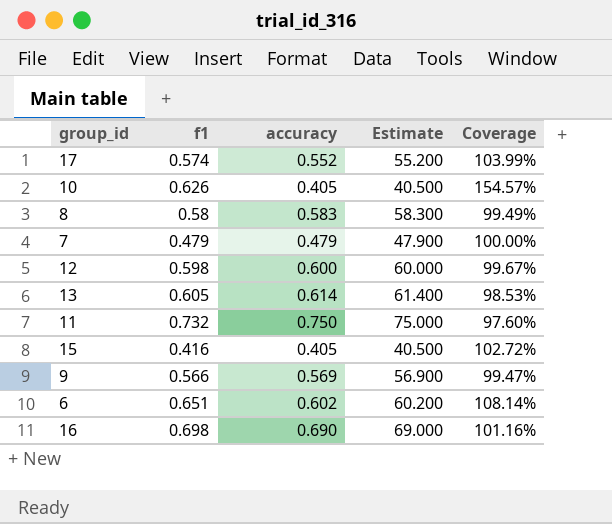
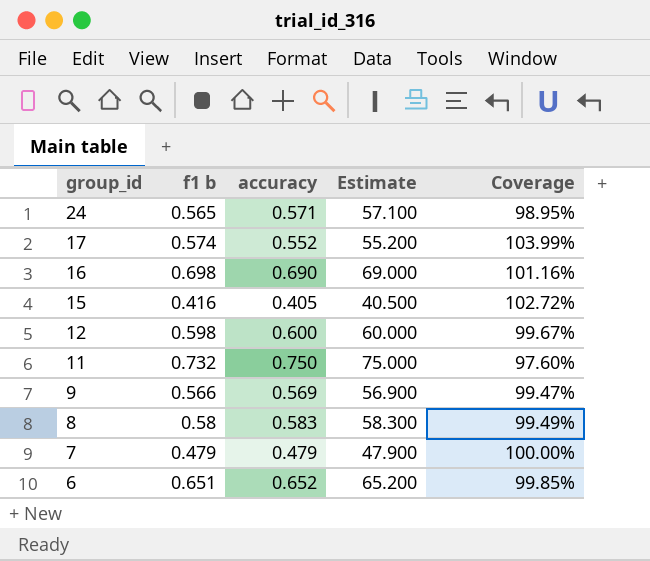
row order: none -> group_id descending
column name: f1 -> f1 b
row 10: 0.626 | 0.405 | 40.500 | 154.57% -> none
row 13: 0.605 | 0.614 | 61.400 | 98.53% -> none
row 24: none -> 0.565 | 0.571 | 57.100 | 98.95%
6 | accuracy: 0.602 -> 0.652
6 | Estimate: 60.200 -> 65.200
6 | Coverage: 108.14% -> 99.85%

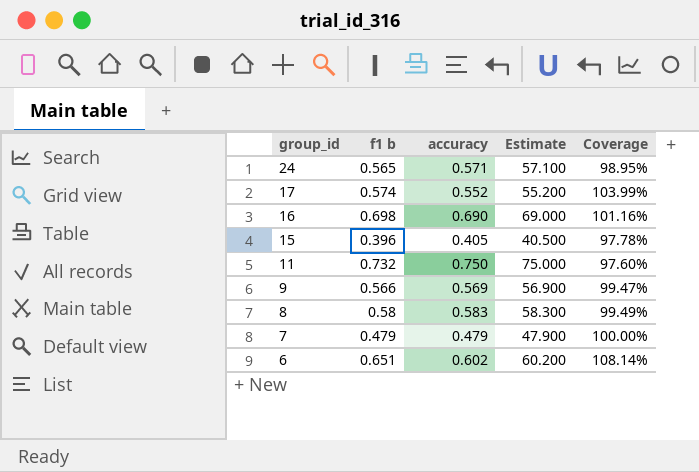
row 12: 0.598 | 0.600 | 60.000 | 99.67% -> none
15 | f1 b: 0.416 -> 0.396
15 | Coverage: 102.72% -> 97.78%
6 | accuracy: 0.652 -> 0.602
6 | Estimate: 65.200 -> 60.200
6 | Coverage: 99.85% -> 108.14%

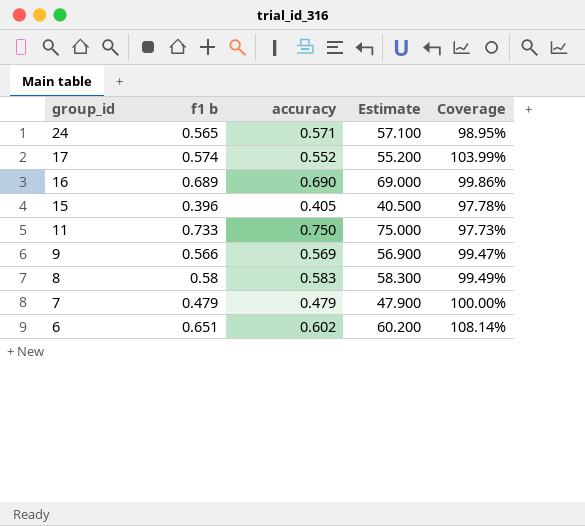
16 | f1 b: 0.698 -> 0.689
16 | Coverage: 101.16% -> 99.86%
11 | f1 b: 0.732 -> 0.733
11 | Coverage: 97.60% -> 97.73%

